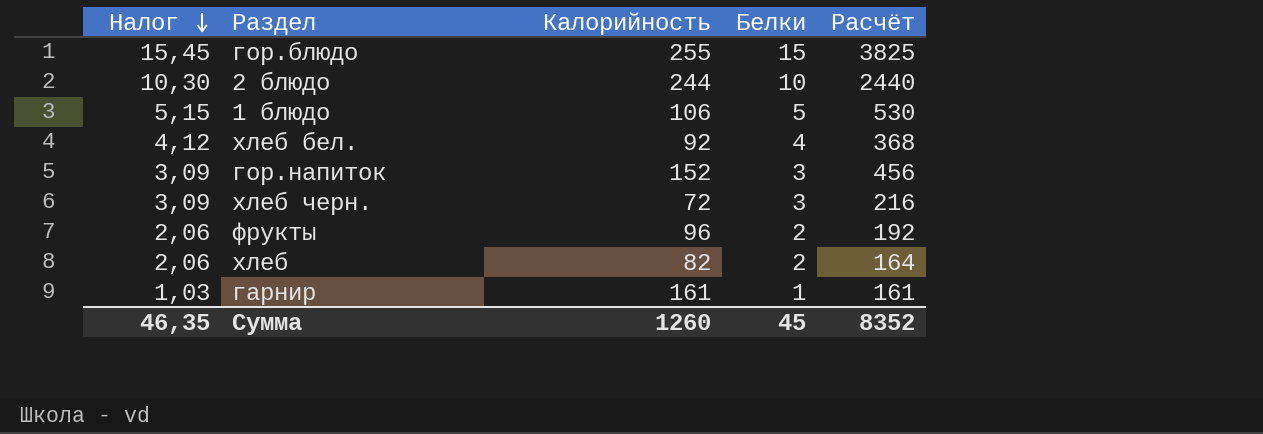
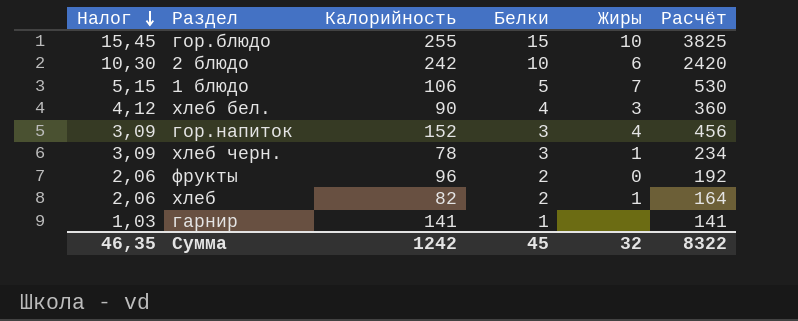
column Жиры | position: none -> 5
2 блюдо | Калорийность: 244 -> 242
2 блюдо | Расчёт: 2440 -> 2420
хлеб бел. | Калорийность: 92 -> 90
хлеб бел. | Расчёт: 368 -> 360
хлеб черн. | Калорийность: 72 -> 78
хлеб черн. | Расчёт: 216 -> 234
гарнир | Калорийность: 161 -> 141
гарнир | Расчёт: 161 -> 141
Сумма | Калорийность: 1260 -> 1242
Сумма | Расчёт: 8352 -> 8322

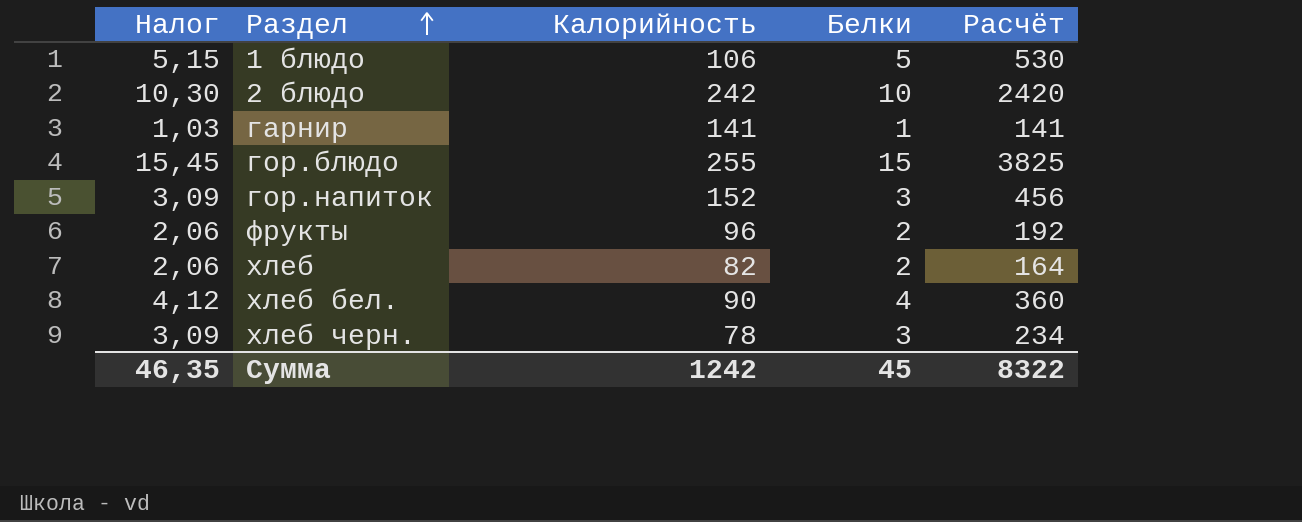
row order: Налог descending -> Раздел ascending
column Жиры | position: 5 -> none

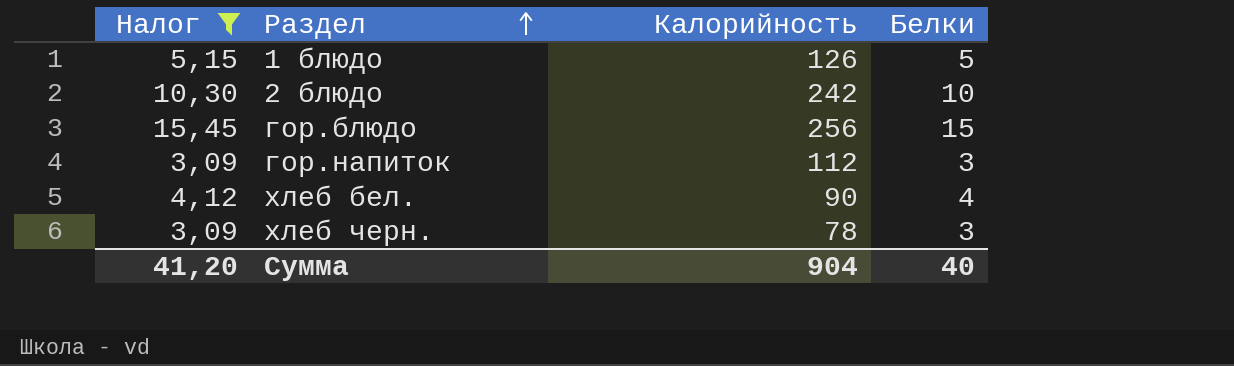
filter: none -> Налог >= 3,09
column Расчёт | formula: [Калорийность] * [Белки] -> none
1 блюдо | Калорийность: 106 -> 126
гор.блюдо | Калорийность: 255 -> 256
гор.напиток | Калорийность: 152 -> 112
Сумма | Налог: 46,35 -> 41,20
Сумма | Калорийность: 1242 -> 904
Сумма | Белки: 45 -> 40

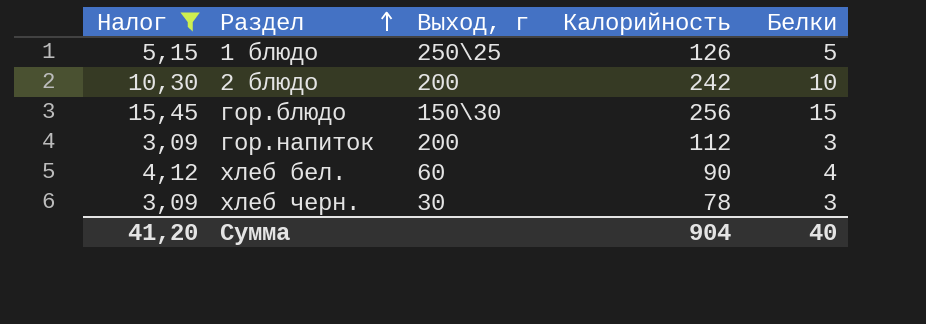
column Выход, г | position: none -> 3

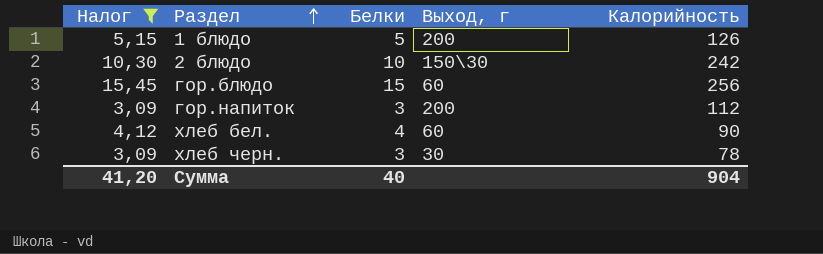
column Белки | position: 5 -> 3
1 блюдо | Выход, г: 250\25 -> 200
2 блюдо | Выход, г: 200 -> 150\30
гор.блюдо | Выход, г: 150\30 -> 60

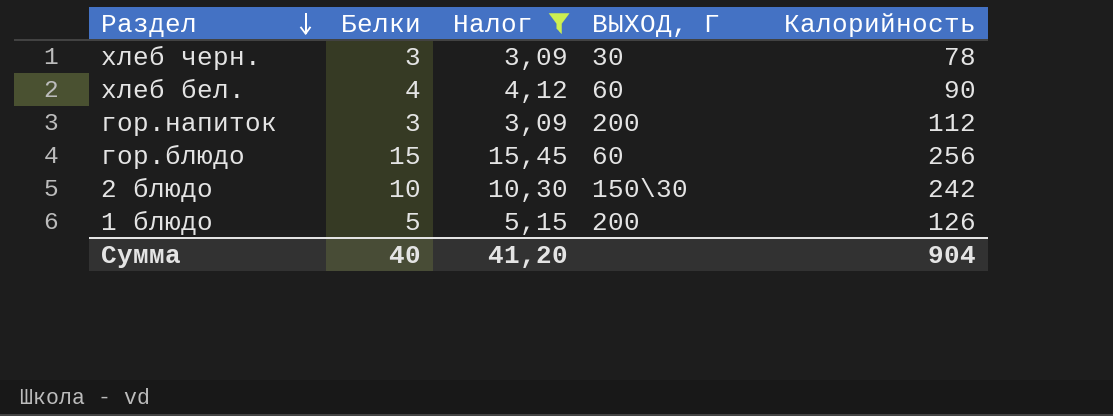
row order: Раздел ascending -> Раздел descending
column Налог | position: 1 -> 3
column name: Выход, г -> ВЫХОД, Г

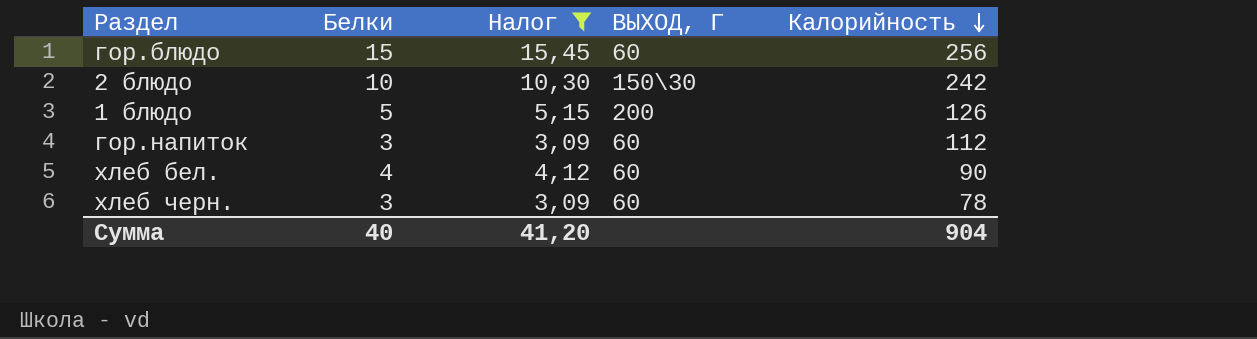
row order: Раздел descending -> Калорийность descending
гор.напиток | ВЫХОД, Г: 200 -> 60
хлеб черн. | ВЫХОД, Г: 30 -> 60

